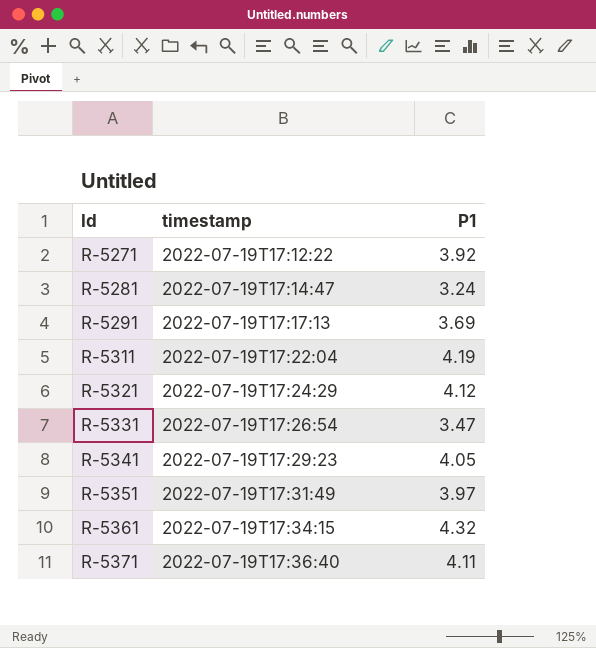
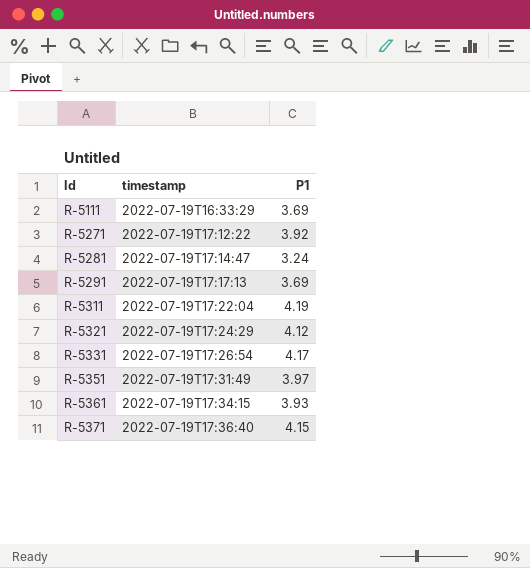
row R-5341: 2022-07-19T17:29:23 | 4.05 -> none
row R-5111: none -> 2022-07-19T16:33:29 | 3.69
R-5331 | P1: 3.47 -> 4.17
R-5361 | P1: 4.32 -> 3.93
R-5371 | P1: 4.11 -> 4.15

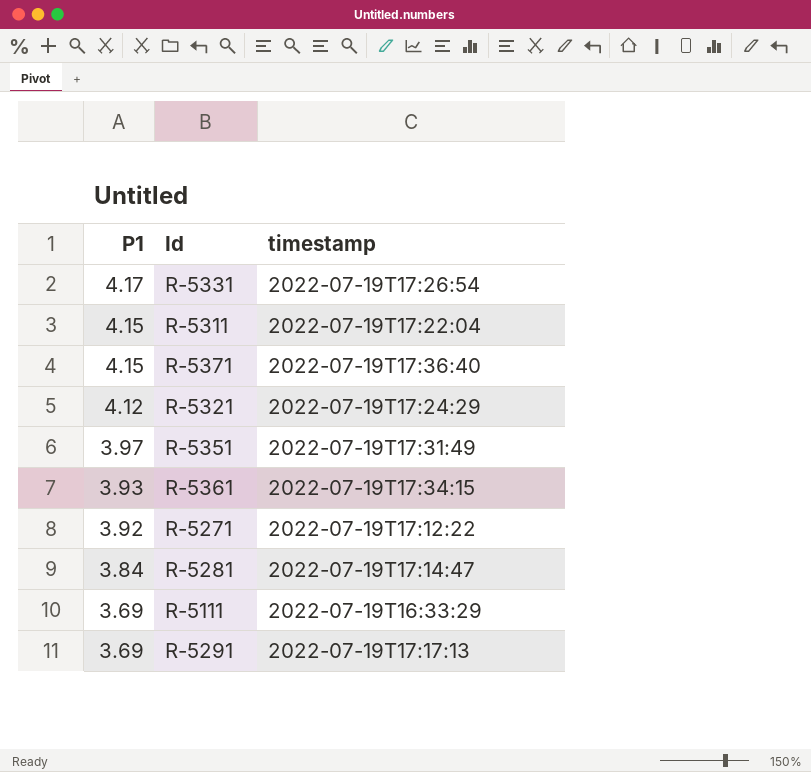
row order: Id ascending -> P1 descending
column P1 | position: 3 -> 1
R-5311 | P1: 4.19 -> 4.15
R-5281 | P1: 3.24 -> 3.84

